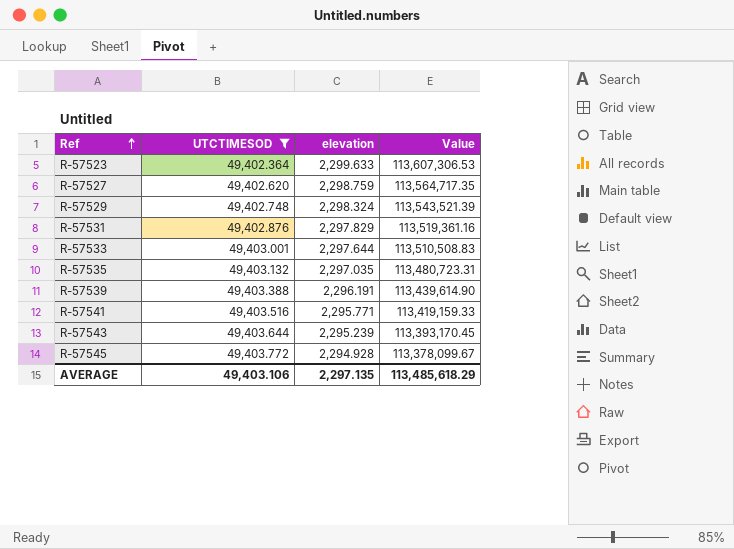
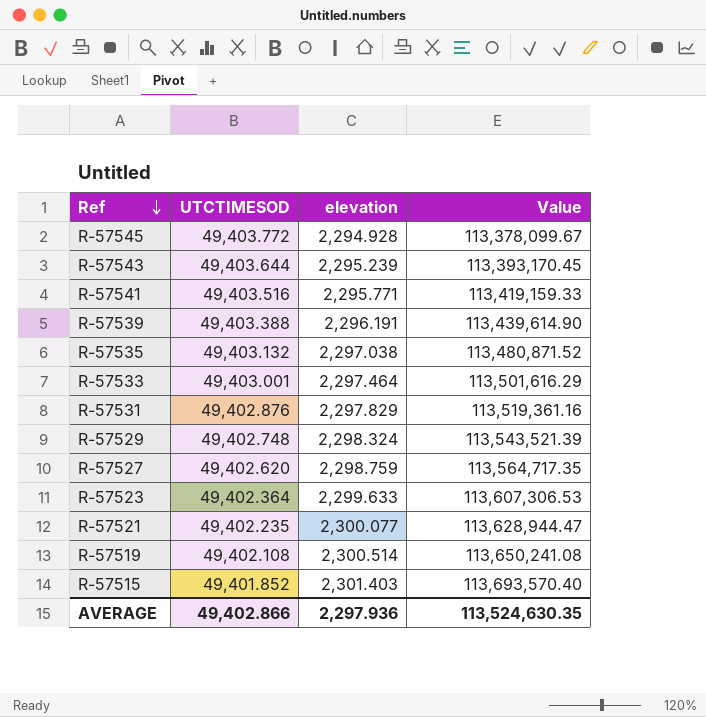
filter: UTCTIMESOD >= 49,402.364 -> none
row order: Ref ascending -> Ref descending
R-57535 | elevation: 2,297.035 -> 2,297.038
R-57535 | Value: 113,480,723.31 -> 113,480,871.52
R-57533 | elevation: 2,297.644 -> 2,297.464
R-57533 | Value: 113,510,508.83 -> 113,501,616.29
AVERAGE | UTCTIMESOD: 49,403.106 -> 49,402.866
AVERAGE | elevation: 2,297.135 -> 2,297.936
AVERAGE | Value: 113,485,618.29 -> 113,524,630.35

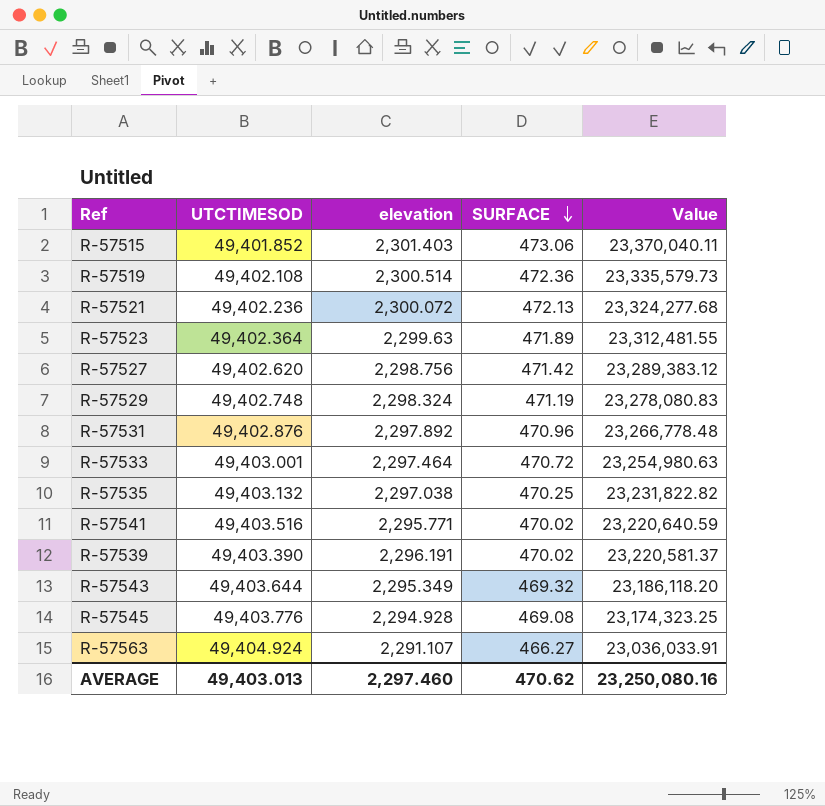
row order: Ref descending -> SURFACE descending
column SURFACE | position: none -> 4
column Value | formula: [UTCTIMESOD] * [elevation] -> [UTCTIMESOD] * [SURFACE]
R-57521 | UTCTIMESOD: 49,402.235 -> 49,402.236
R-57521 | elevation: 2,300.077 -> 2,300.072
R-57523 | elevation: 2,299.633 -> 2,299.63
R-57527 | elevation: 2,298.759 -> 2,298.756
R-57531 | elevation: 2,297.829 -> 2,297.892
R-57539 | UTCTIMESOD: 49,403.388 -> 49,403.390
R-57543 | elevation: 2,295.239 -> 2,295.349
R-57545 | UTCTIMESOD: 49,403.772 -> 49,403.776
row R-57563: none -> 49,404.924 | 2,291.107 | 466.27 | 23,036,033.91
AVERAGE | UTCTIMESOD: 49,402.866 -> 49,403.013
AVERAGE | elevation: 2,297.936 -> 2,297.460
AVERAGE | Value: 113,524,630.35 -> 23,250,080.16

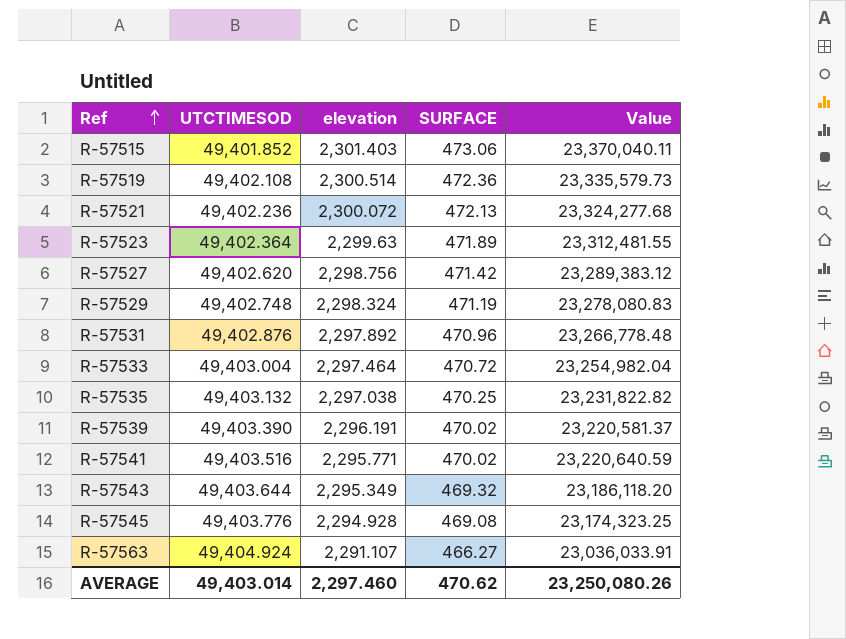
row order: SURFACE descending -> Ref ascending
R-57533 | UTCTIMESOD: 49,403.001 -> 49,403.004
R-57533 | Value: 23,254,980.63 -> 23,254,982.04
AVERAGE | UTCTIMESOD: 49,403.013 -> 49,403.014
AVERAGE | Value: 23,250,080.16 -> 23,250,080.26

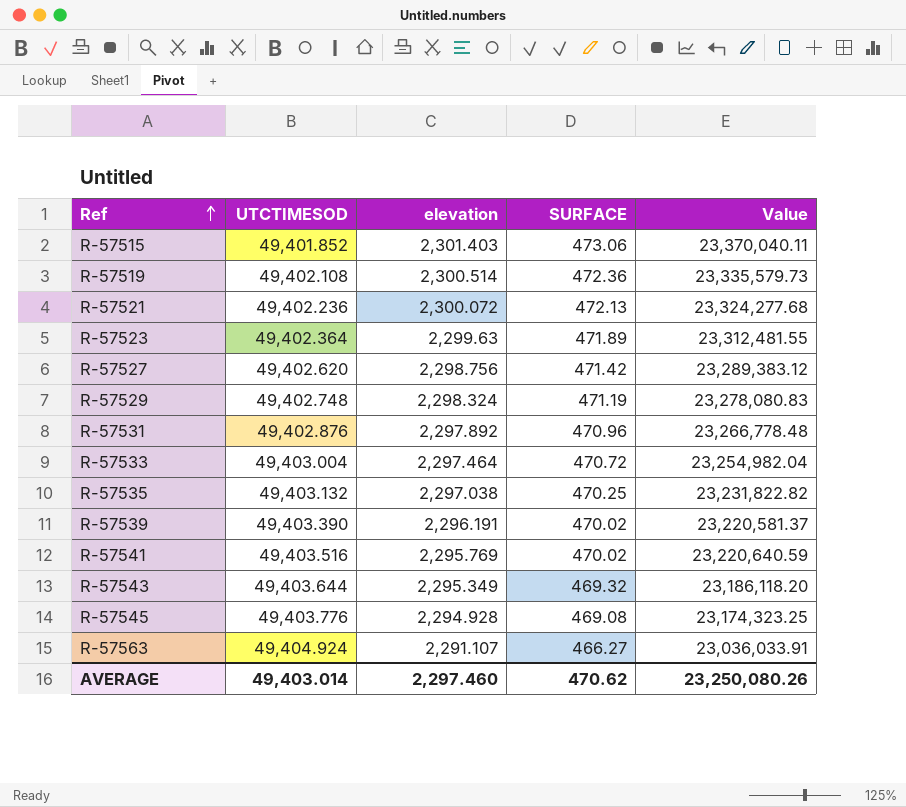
R-57541 | elevation: 2,295.771 -> 2,295.769

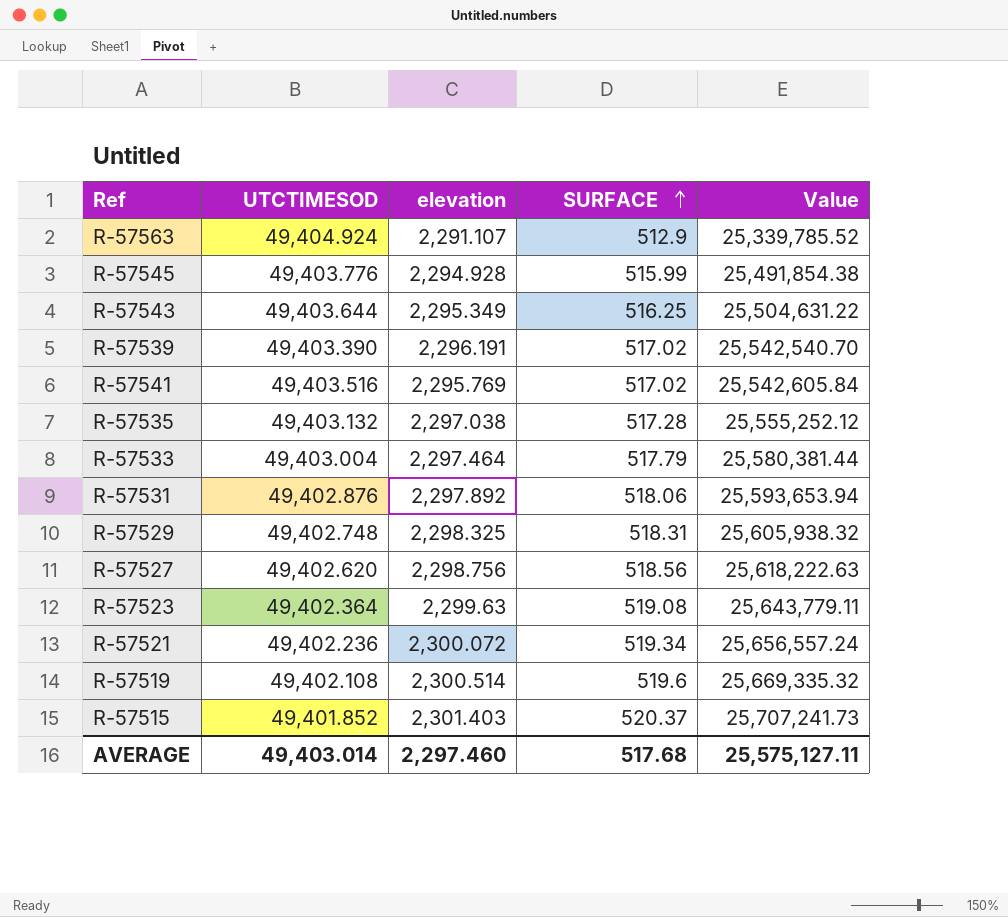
row order: Ref ascending -> SURFACE ascending
R-57563 | SURFACE: 466.27 -> 512.9
R-57563 | Value: 23,036,033.91 -> 25,339,785.52
R-57545 | SURFACE: 469.08 -> 515.99
R-57545 | Value: 23,174,323.25 -> 25,491,854.38
R-57543 | SURFACE: 469.32 -> 516.25
R-57543 | Value: 23,186,118.20 -> 25,504,631.22
R-57539 | SURFACE: 470.02 -> 517.02
R-57539 | Value: 23,220,581.37 -> 25,542,540.70
R-57541 | SURFACE: 470.02 -> 517.02
R-57541 | Value: 23,220,640.59 -> 25,542,605.84
R-57535 | SURFACE: 470.25 -> 517.28
R-57535 | Value: 23,231,822.82 -> 25,555,252.12
R-57533 | SURFACE: 470.72 -> 517.79
R-57533 | Value: 23,254,982.04 -> 25,580,381.44
R-57531 | SURFACE: 470.96 -> 518.06
R-57531 | Value: 23,266,778.48 -> 25,593,653.94
R-57529 | elevation: 2,298.324 -> 2,298.325
R-57529 | SURFACE: 471.19 -> 518.31
R-57529 | Value: 23,278,080.83 -> 25,605,938.32
R-57527 | SURFACE: 471.42 -> 518.56
R-57527 | Value: 23,289,383.12 -> 25,618,222.63
R-57523 | SURFACE: 471.89 -> 519.08
R-57523 | Value: 23,312,481.55 -> 25,643,779.11
R-57521 | SURFACE: 472.13 -> 519.34
R-57521 | Value: 23,324,277.68 -> 25,656,557.24
R-57519 | SURFACE: 472.36 -> 519.6
R-57519 | Value: 23,335,579.73 -> 25,669,335.32
R-57515 | SURFACE: 473.06 -> 520.37
R-57515 | Value: 23,370,040.11 -> 25,707,241.73
AVERAGE | SURFACE: 470.62 -> 517.68
AVERAGE | Value: 23,250,080.26 -> 25,575,127.11

